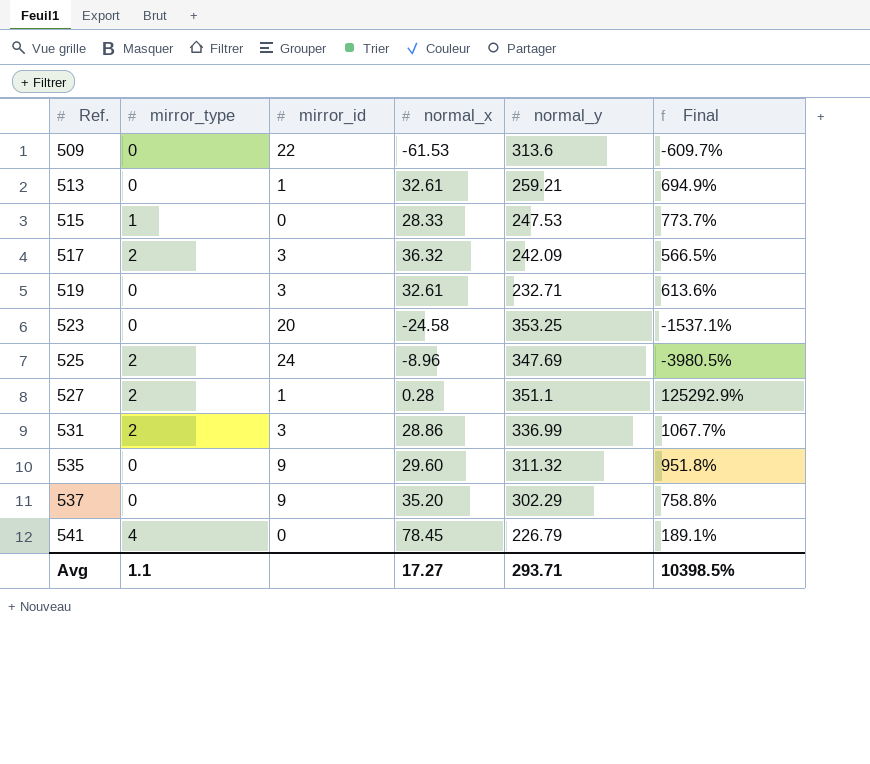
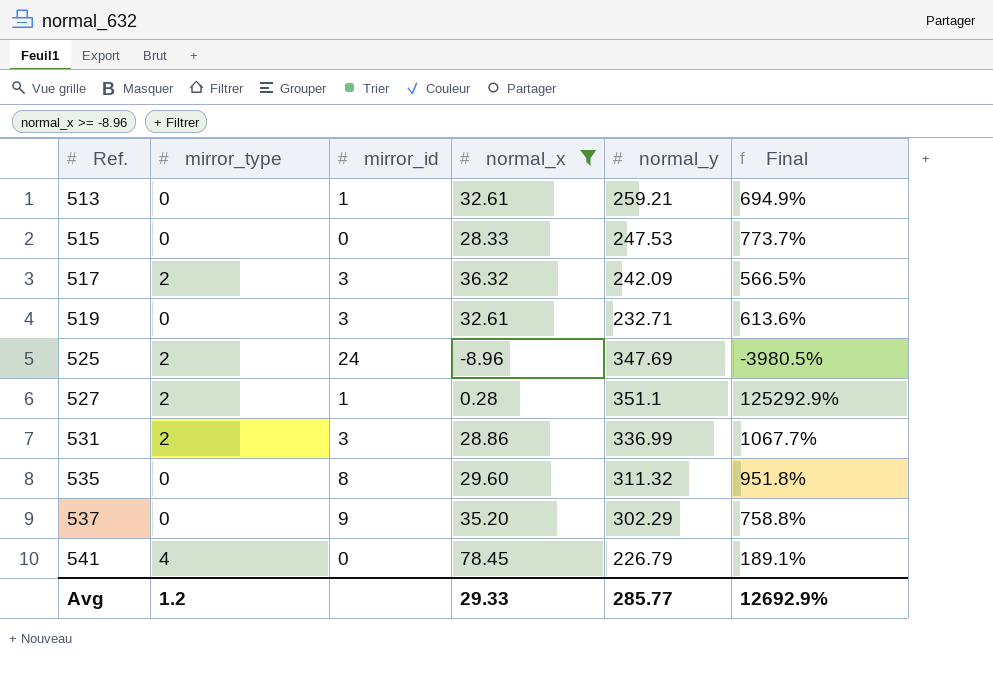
filter: none -> normal_x >= -8.96
515 | mirror_type: 1 -> 0
535 | mirror_id: 9 -> 8
Avg | mirror_type: 1.1 -> 1.2
Avg | normal_x: 17.27 -> 29.33
Avg | normal_y: 293.71 -> 285.77
Avg | Final: 10398.5% -> 12692.9%

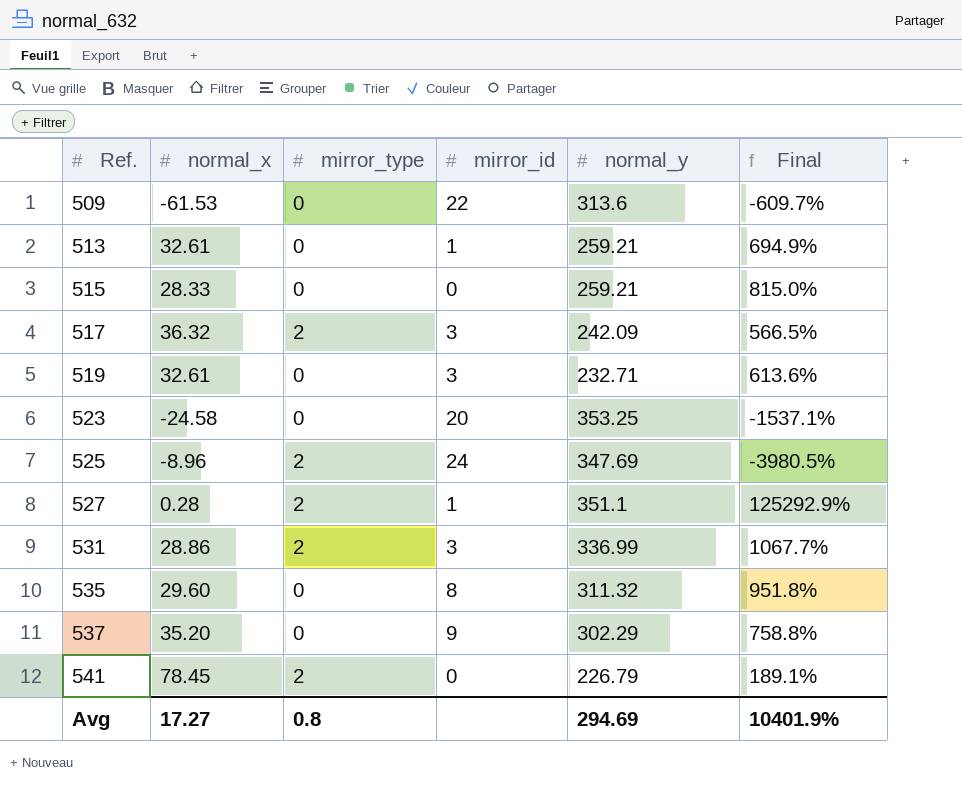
filter: normal_x >= -8.96 -> none
column normal_x | position: 4 -> 2
515 | normal_y: 247.53 -> 259.21
515 | Final: 773.7% -> 815.0%
541 | mirror_type: 4 -> 2
Avg | normal_x: 29.33 -> 17.27
Avg | mirror_type: 1.2 -> 0.8
Avg | normal_y: 285.77 -> 294.69
Avg | Final: 12692.9% -> 10401.9%

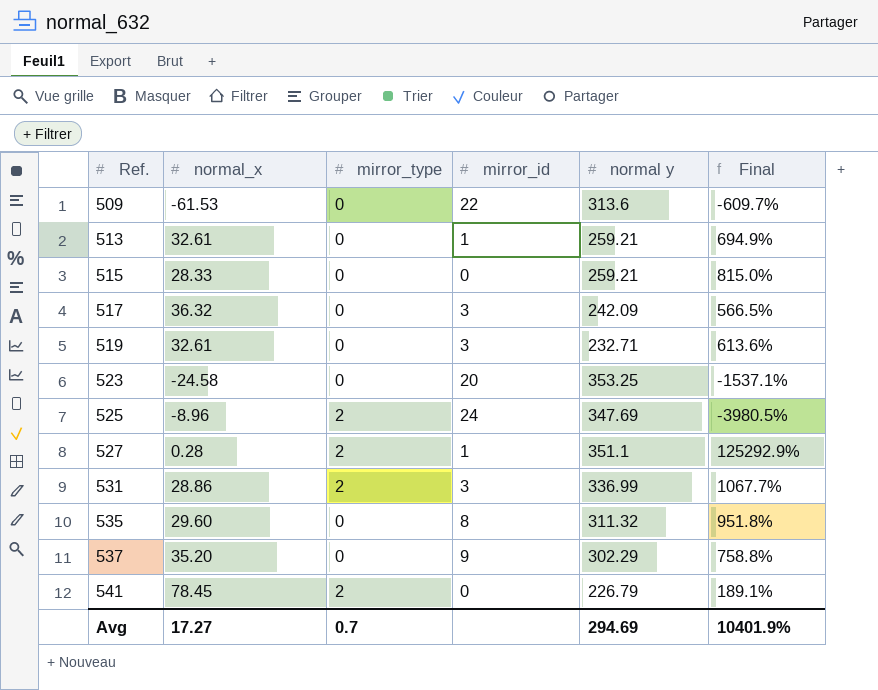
column name: normal_y -> normal y
517 | mirror_type: 2 -> 0
Avg | mirror_type: 0.8 -> 0.7

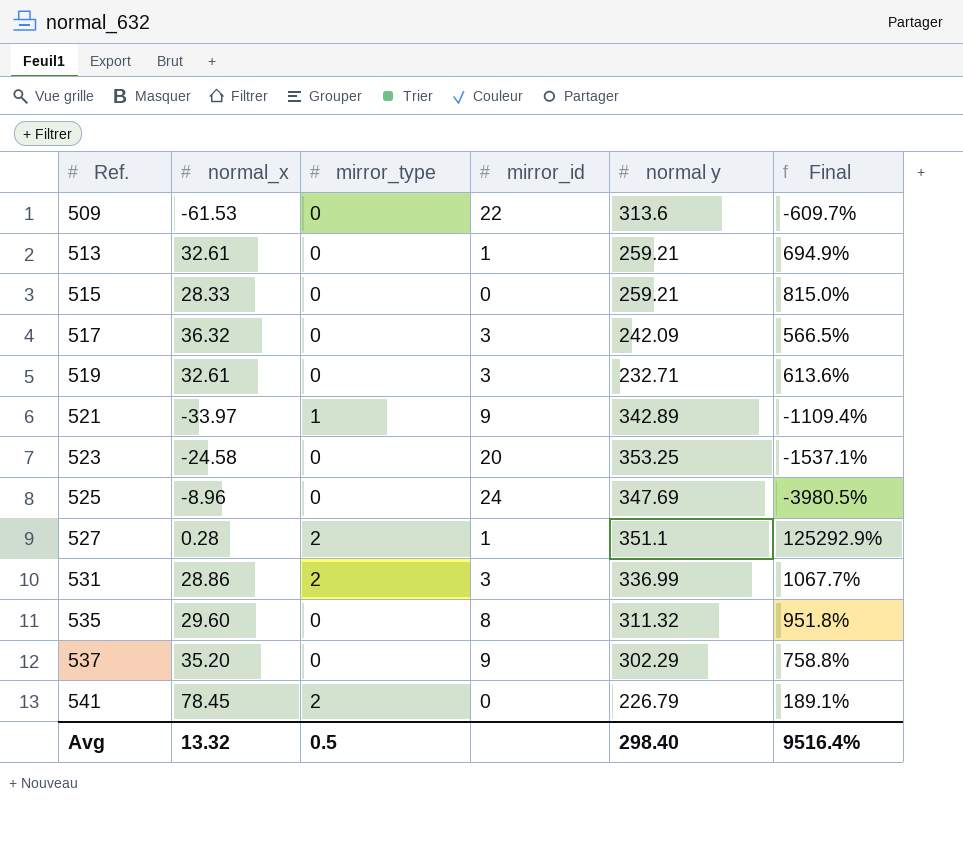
row 521: none -> -33.97 | 1 | 9 | 342.89 | -1109.4%
525 | mirror_type: 2 -> 0
Avg | normal_x: 17.27 -> 13.32
Avg | mirror_type: 0.7 -> 0.5
Avg | normal y: 294.69 -> 298.40
Avg | Final: 10401.9% -> 9516.4%

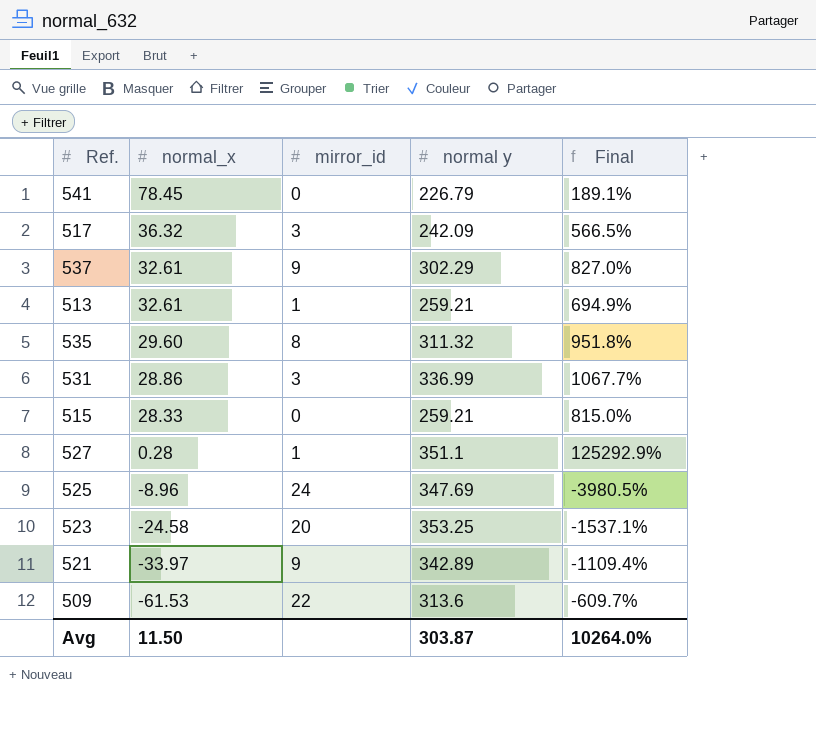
row order: Ref. ascending -> normal_x descending
column mirror_type | position: 3 -> none
row 519: 32.61 | 0 | 3 | 232.71 | 613.6% -> none
537 | normal_x: 35.20 -> 32.61
537 | Final: 758.8% -> 827.0%
Avg | normal_x: 13.32 -> 11.50
Avg | normal y: 298.40 -> 303.87
Avg | Final: 9516.4% -> 10264.0%

